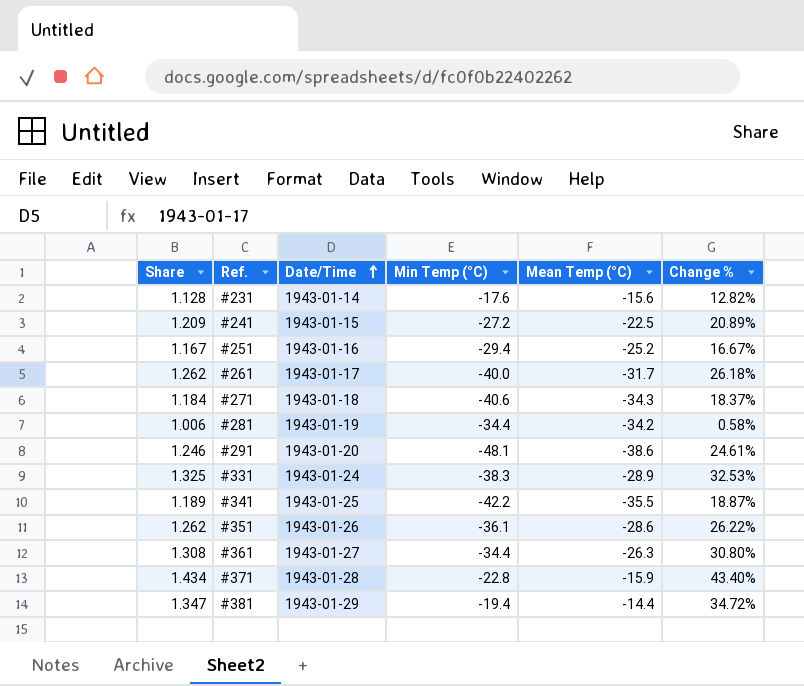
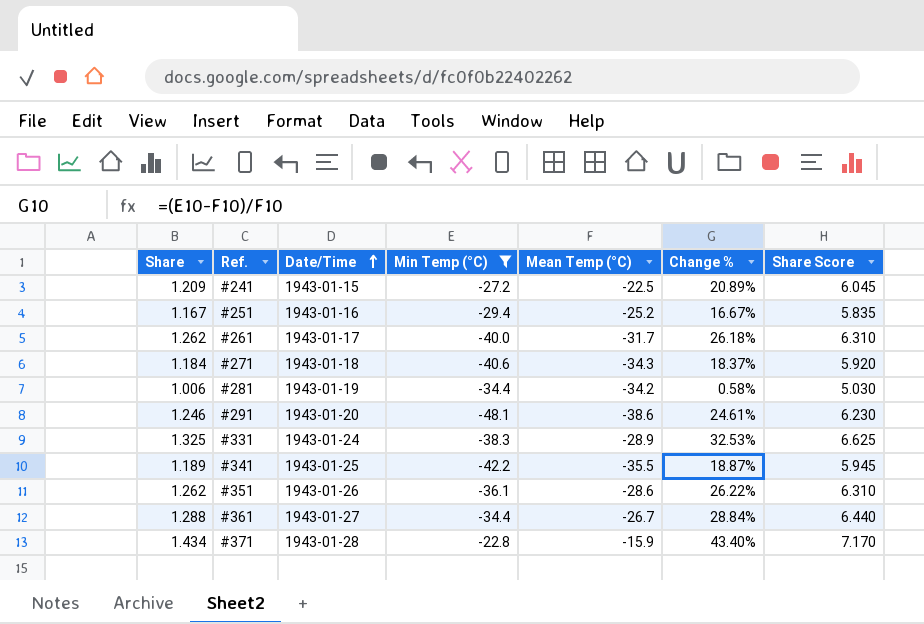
filter: none -> Min Temp (°C) <= -22.8
column Share Score | formula: none -> [Share] * 5
#361 | Share: 1.308 -> 1.288
#361 | Mean Temp (°C): -26.3 -> -26.7
#361 | Change %: 30.80% -> 28.84%

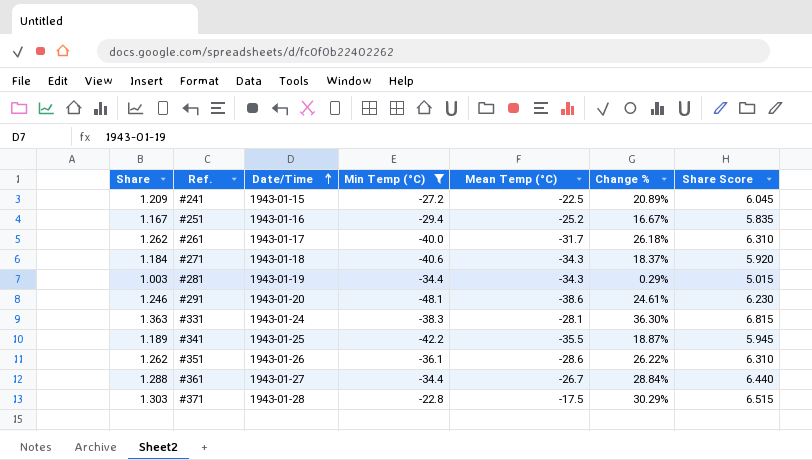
#281 | Share: 1.006 -> 1.003
#281 | Mean Temp (°C): -34.2 -> -34.3
#281 | Change %: 0.58% -> 0.29%
#281 | Share Score: 5.030 -> 5.015
#331 | Share: 1.325 -> 1.363
#331 | Mean Temp (°C): -28.9 -> -28.1
#331 | Change %: 32.53% -> 36.30%
#331 | Share Score: 6.625 -> 6.815
#371 | Share: 1.434 -> 1.303
#371 | Mean Temp (°C): -15.9 -> -17.5
#371 | Change %: 43.40% -> 30.29%
#371 | Share Score: 7.170 -> 6.515

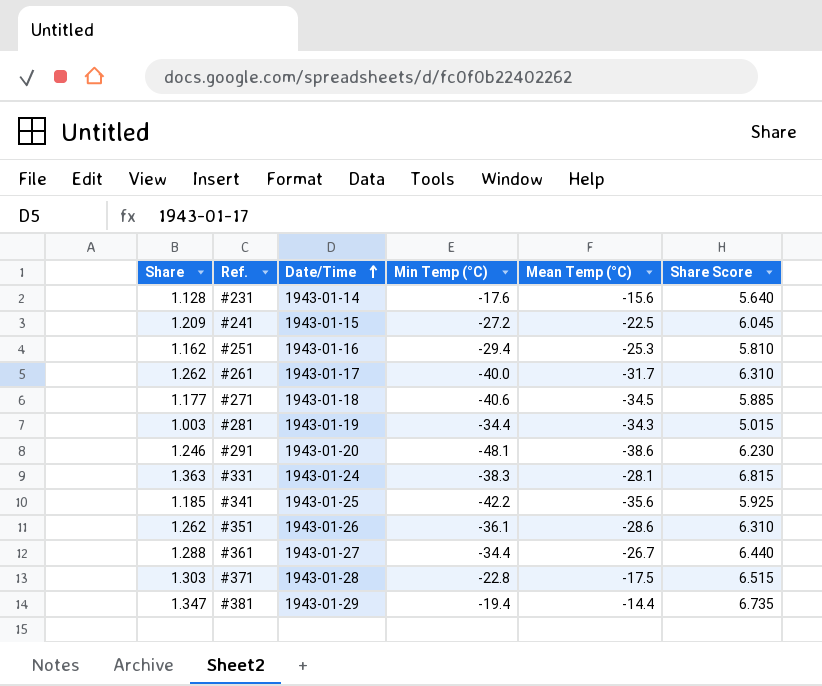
filter: Min Temp (°C) <= -22.8 -> none
column Change % | formula: ([Min Temp (°C)] - [Mean Temp (°C)]) / [Mean Temp (°C)] -> none
#251 | Share: 1.167 -> 1.162
#251 | Mean Temp (°C): -25.2 -> -25.3
#251 | Share Score: 5.835 -> 5.810
#271 | Share: 1.184 -> 1.177
#271 | Mean Temp (°C): -34.3 -> -34.5
#271 | Share Score: 5.920 -> 5.885
#341 | Share: 1.189 -> 1.185
#341 | Mean Temp (°C): -35.5 -> -35.6
#341 | Share Score: 5.945 -> 5.925

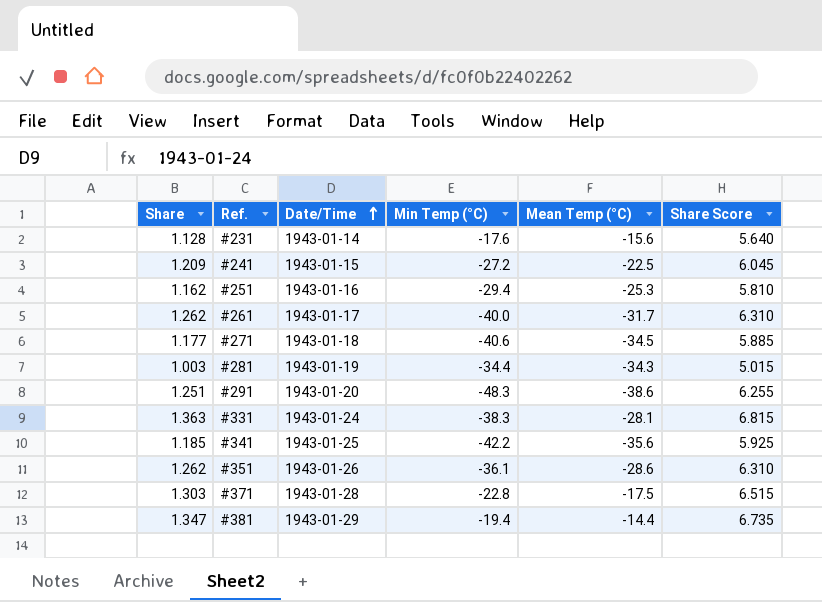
row #361: 1.288 | 1943-01-27 | -34.4 | -26.7 | 6.440 -> none
#291 | Share: 1.246 -> 1.251
#291 | Min Temp (°C): -48.1 -> -48.3
#291 | Share Score: 6.230 -> 6.255

